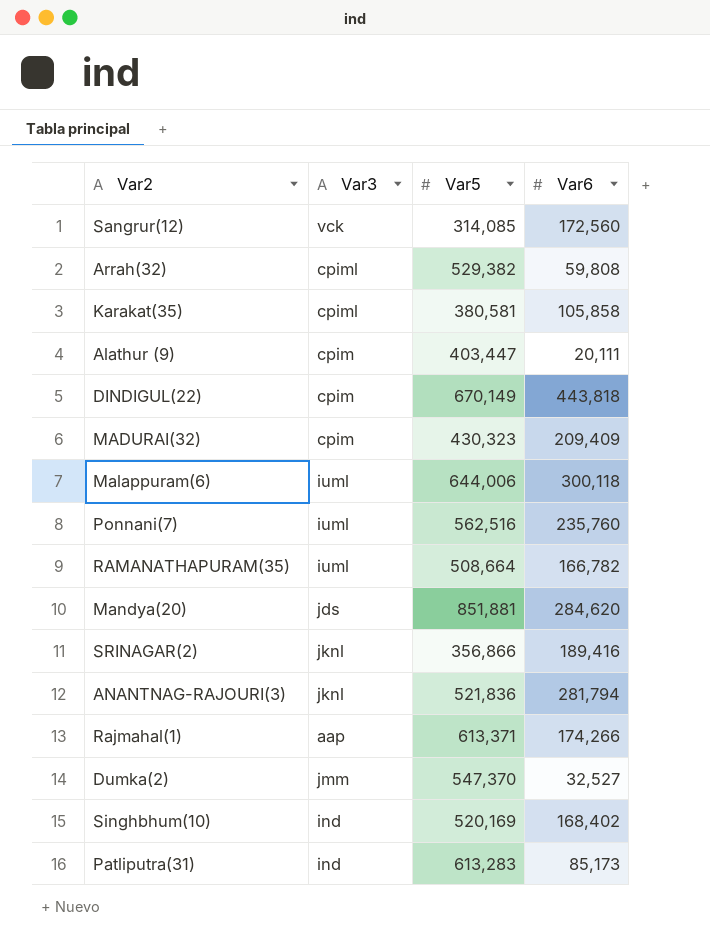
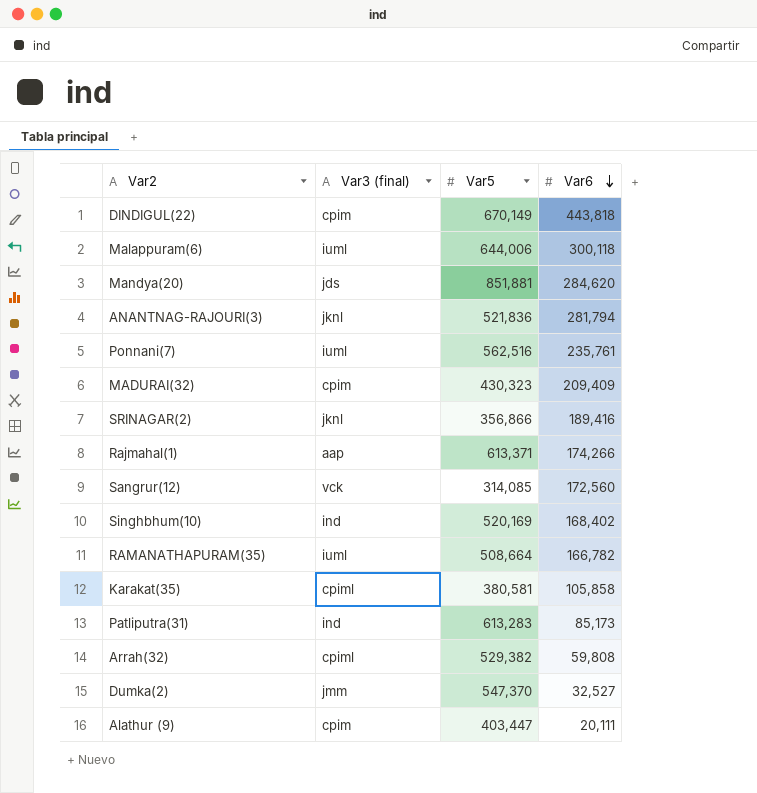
row order: none -> Var6 descending
column name: Var3 -> Var3 (final)
Ponnani(7) | Var6: 235,760 -> 235,761

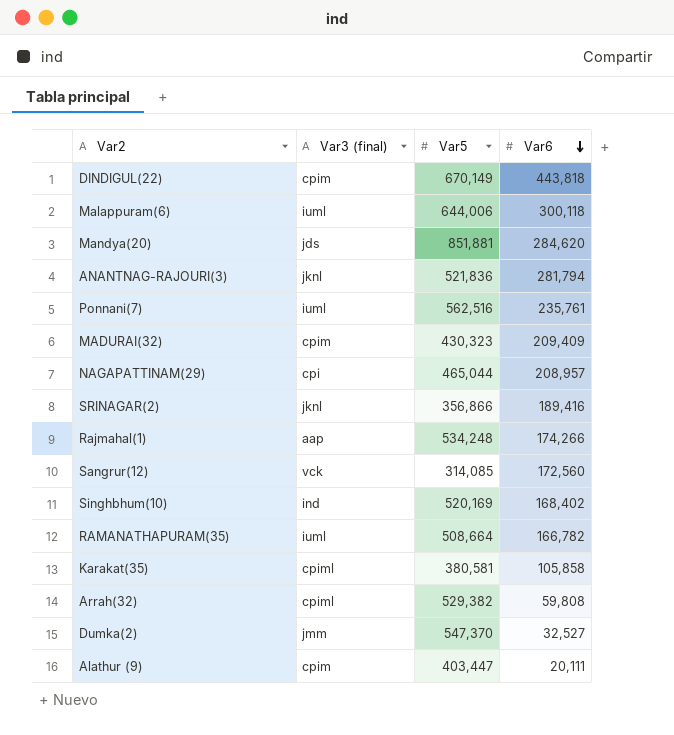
row Patliputra(31): ind | 613,283 | 85,173 -> none
row NAGAPATTINAM(29): none -> cpi | 465,044 | 208,957
Rajmahal(1) | Var5: 613,371 -> 534,248

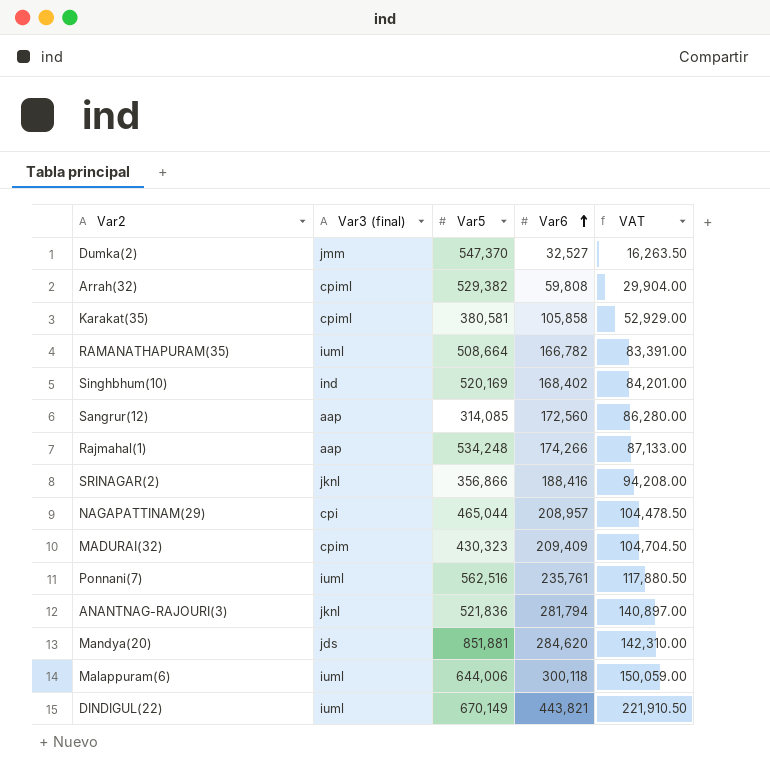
row order: Var6 descending -> Var6 ascending
column VAT | formula: none -> [Var6] * 0.5
row Alathur (9): cpim | 403,447 | 20,111 -> none
Sangrur(12) | Var3 (final): vck -> aap
SRINAGAR(2) | Var6: 189,416 -> 188,416
DINDIGUL(22) | Var3 (final): cpim -> iuml
DINDIGUL(22) | Var6: 443,818 -> 443,821

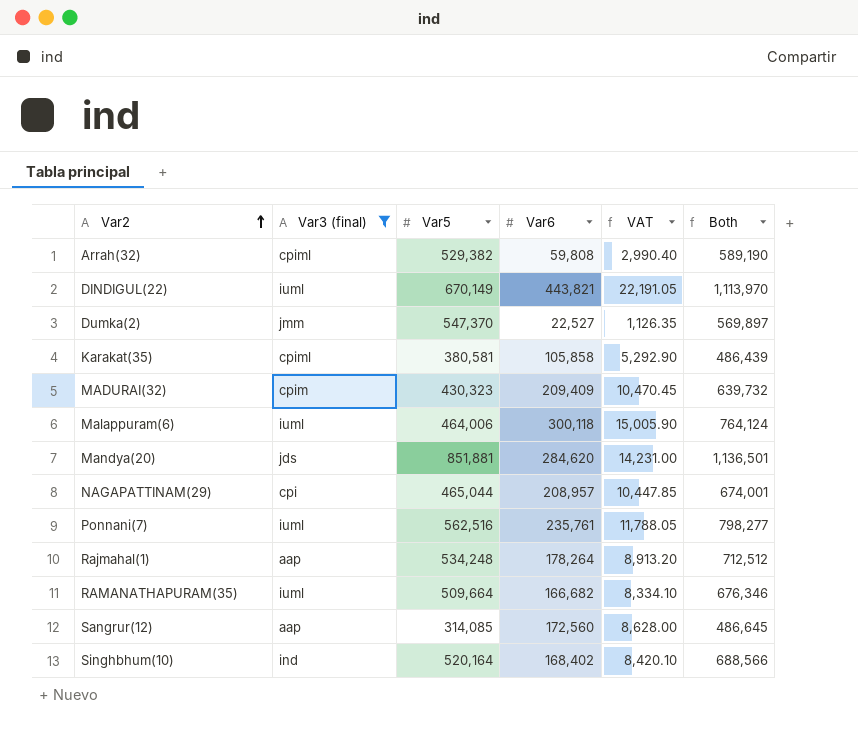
filter: none -> Var3 (final) != jknl
row order: Var6 ascending -> Var2 ascending
column VAT | formula: [Var6] * 0.5 -> [Var6] * 0.05
column Both | formula: none -> [Var5] + [Var6]
Dumka(2) | Var6: 32,527 -> 22,527
Malappuram(6) | Var5: 644,006 -> 464,006
Rajmahal(1) | Var6: 174,266 -> 178,264
RAMANATHAPURAM(35) | Var5: 508,664 -> 509,664
RAMANATHAPURAM(35) | Var6: 166,782 -> 166,682
Singhbhum(10) | Var5: 520,169 -> 520,164

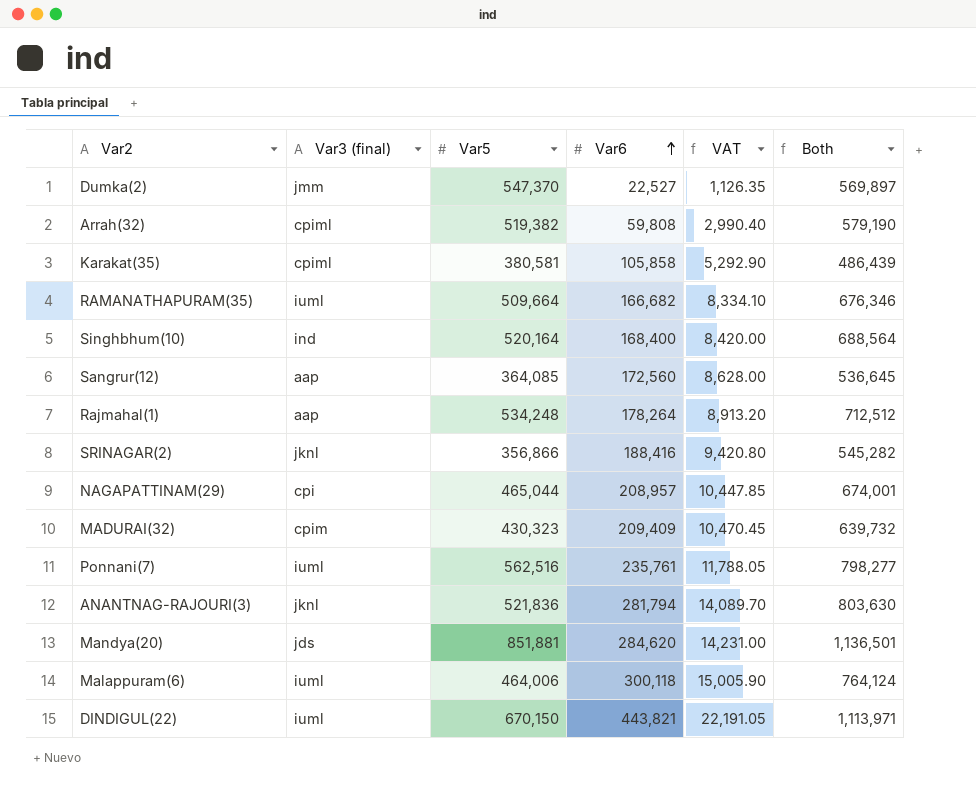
filter: Var3 (final) != jknl -> none
row order: Var2 ascending -> Var6 ascending
Arrah(32) | Var5: 529,382 -> 519,382
Arrah(32) | Both: 589,190 -> 579,190
Singhbhum(10) | Var6: 168,402 -> 168,400
Singhbhum(10) | VAT: 8,420.10 -> 8,420.00
Singhbhum(10) | Both: 688,566 -> 688,564
Sangrur(12) | Var5: 314,085 -> 364,085
Sangrur(12) | Both: 486,645 -> 536,645
DINDIGUL(22) | Var5: 670,149 -> 670,150
DINDIGUL(22) | Both: 1,113,970 -> 1,113,971

